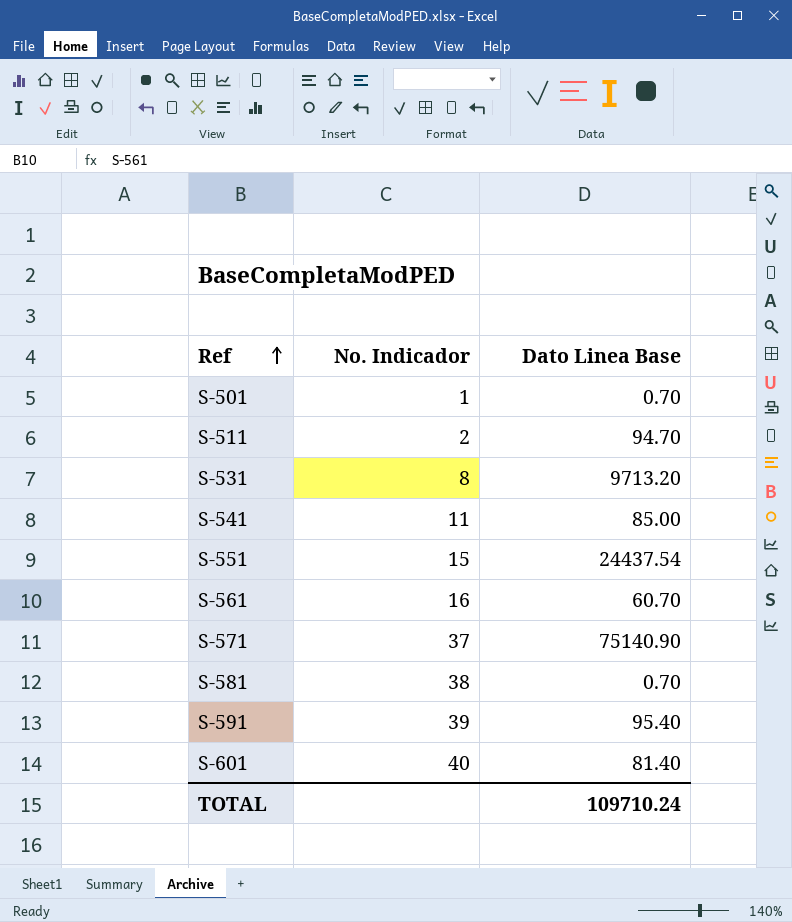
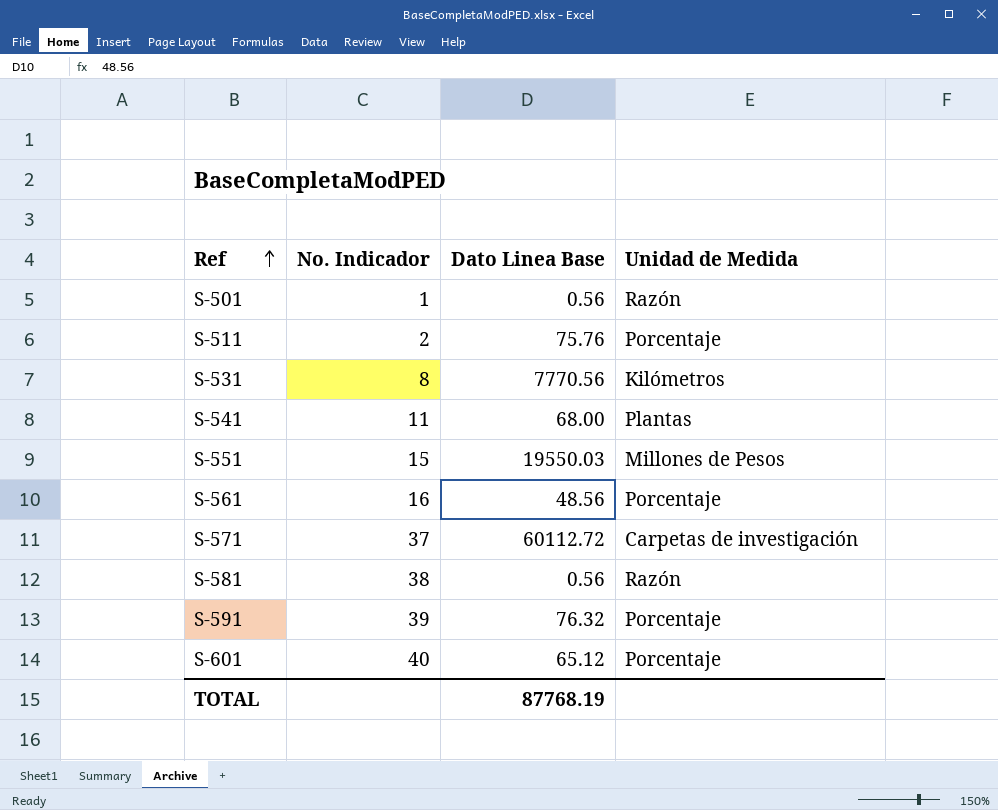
column Unidad de Medida | position: none -> 4
S-501 | Dato Linea Base: 0.70 -> 0.56
S-511 | Dato Linea Base: 94.70 -> 75.76
S-531 | Dato Linea Base: 9713.20 -> 7770.56
S-541 | Dato Linea Base: 85.00 -> 68.00
S-551 | Dato Linea Base: 24437.54 -> 19550.03
S-561 | Dato Linea Base: 60.70 -> 48.56
S-571 | Dato Linea Base: 75140.90 -> 60112.72
S-581 | Dato Linea Base: 0.70 -> 0.56
S-591 | Dato Linea Base: 95.40 -> 76.32
S-601 | Dato Linea Base: 81.40 -> 65.12
TOTAL | Dato Linea Base: 109710.24 -> 87768.19

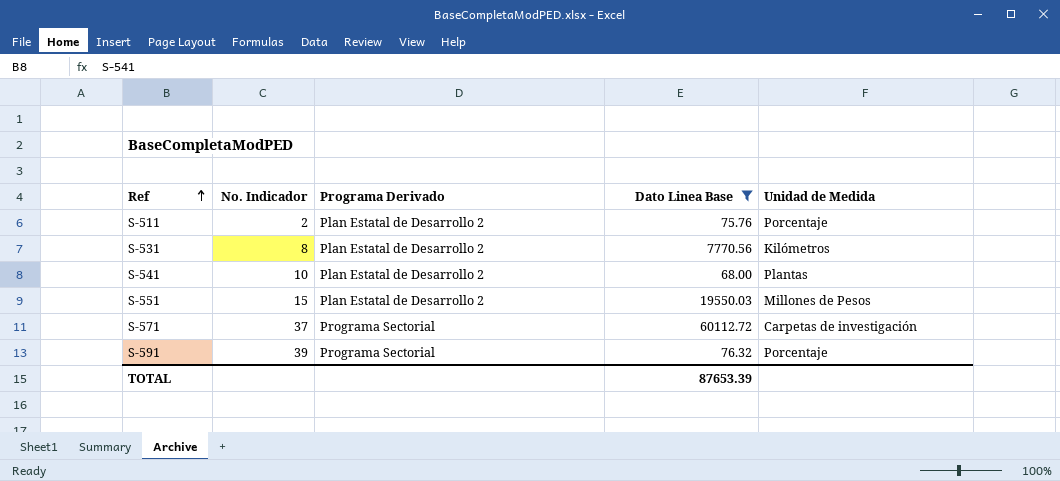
filter: none -> Dato Linea Base >= 68.00
column Programa Derivado | position: none -> 3
S-541 | No. Indicador: 11 -> 10
TOTAL | Dato Linea Base: 87768.19 -> 87653.39

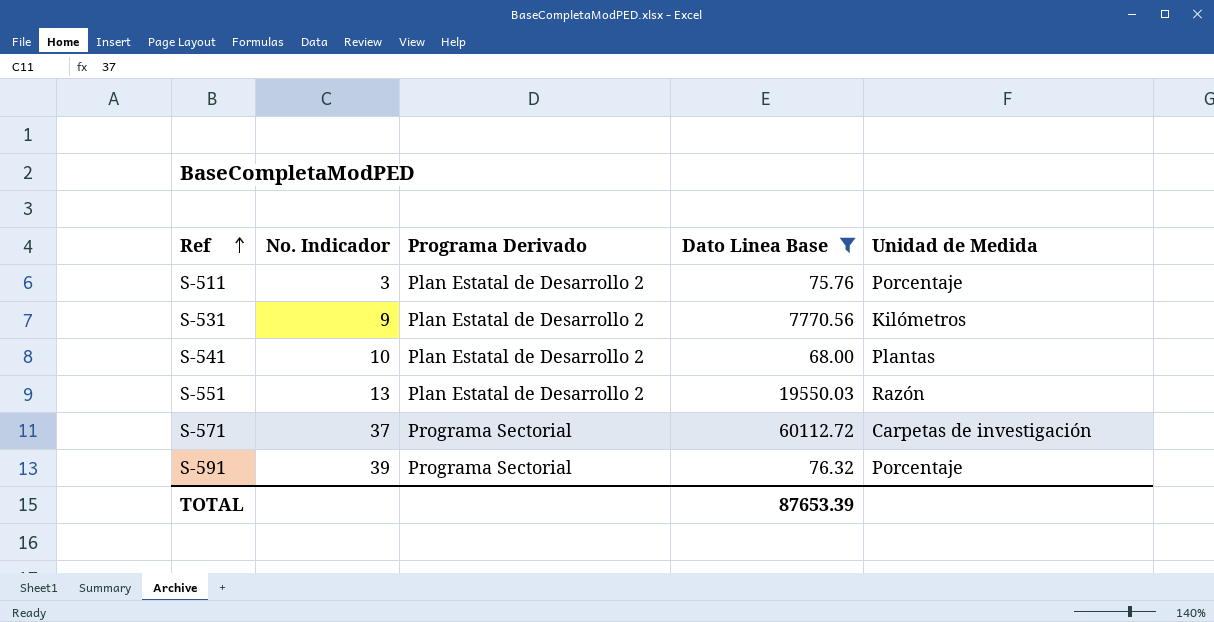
S-511 | No. Indicador: 2 -> 3
S-531 | No. Indicador: 8 -> 9
S-551 | No. Indicador: 15 -> 13
S-551 | Unidad de Medida: Millones de Pesos -> Razón

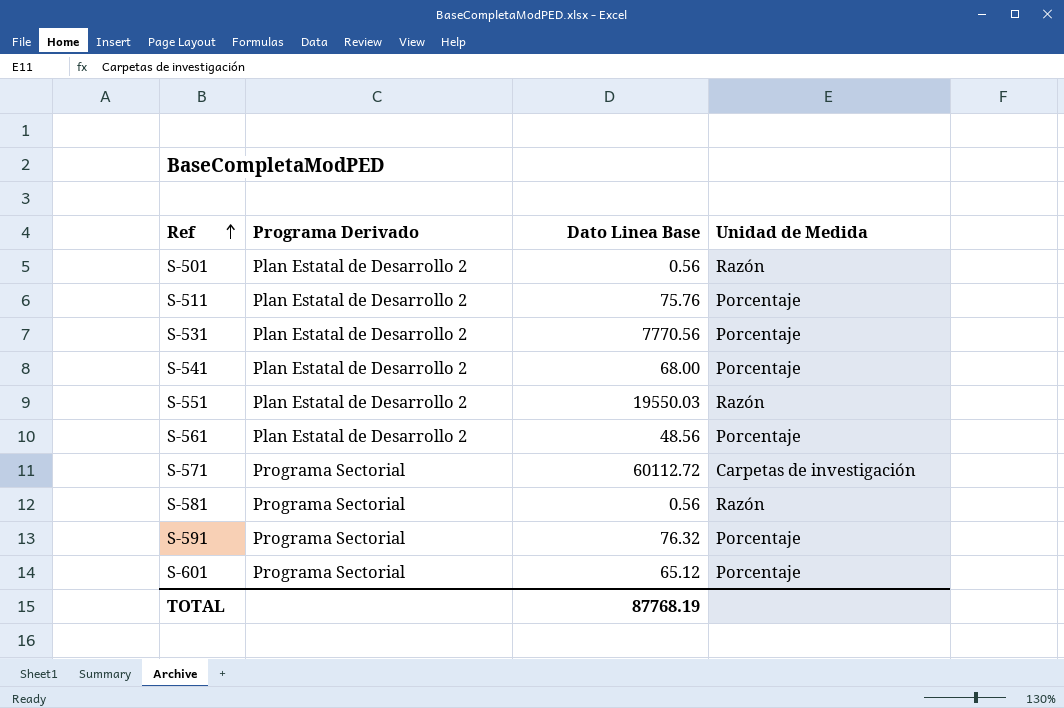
filter: Dato Linea Base >= 68.00 -> none
column No. Indicador | position: 2 -> none
S-531 | Unidad de Medida: Kilómetros -> Porcentaje
S-541 | Unidad de Medida: Plantas -> Porcentaje
TOTAL | Dato Linea Base: 87653.39 -> 87768.19

